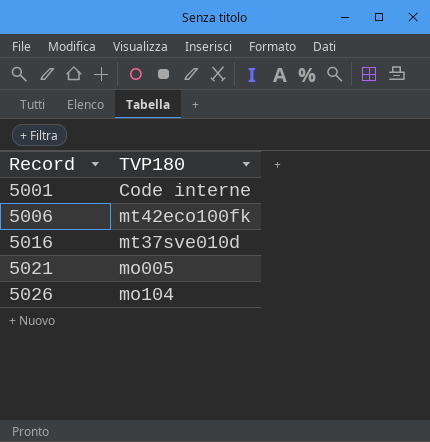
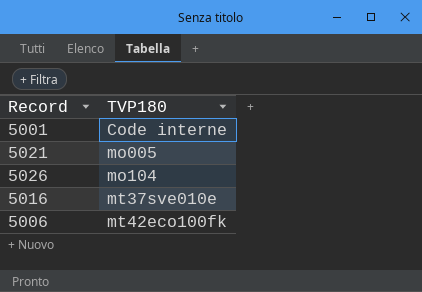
row order: Record ascending -> TVP180 ascending
5016 | TVP180: mt37sve010d -> mt37sve010e

